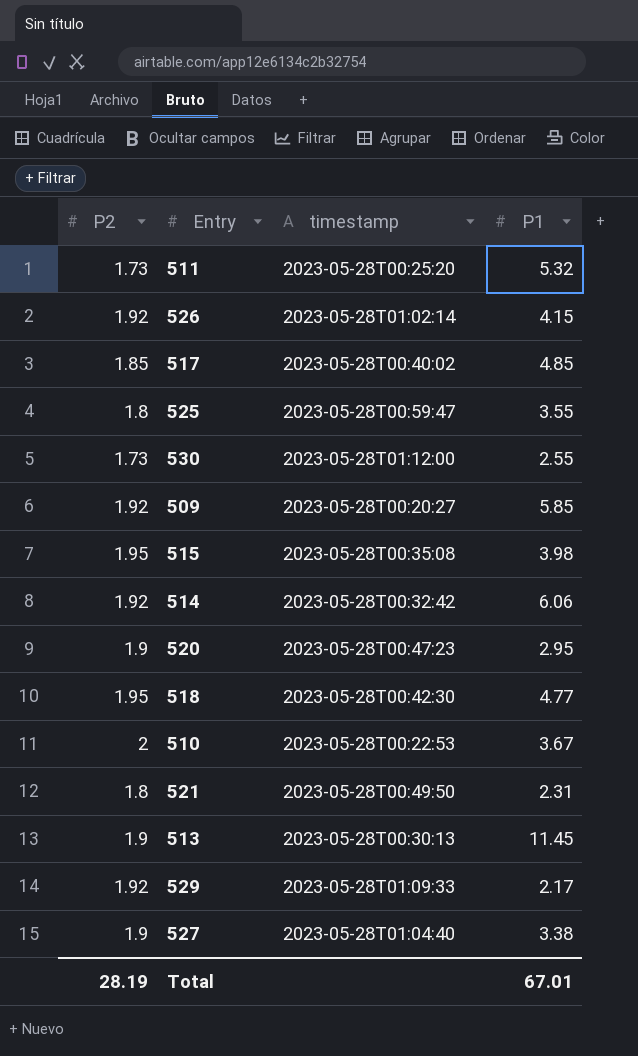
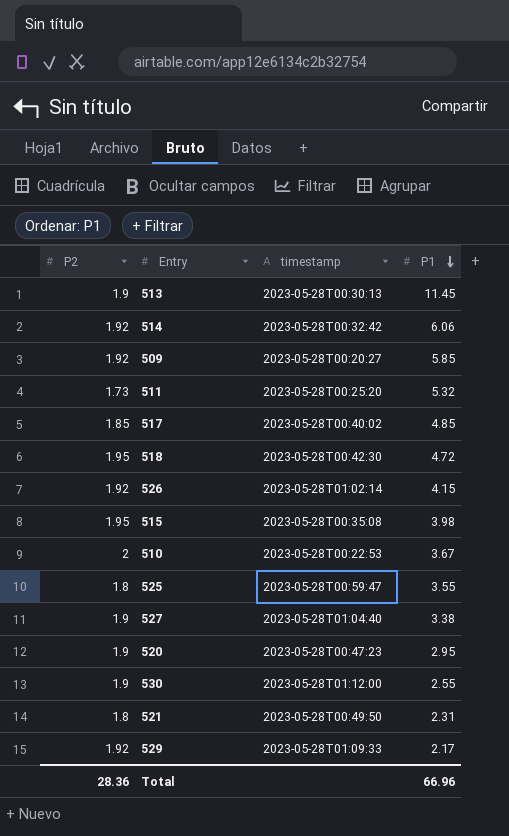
row order: none -> P1 descending
518 | P1: 4.77 -> 4.72
530 | P2: 1.73 -> 1.9
Total | P2: 28.19 -> 28.36
Total | P1: 67.01 -> 66.96

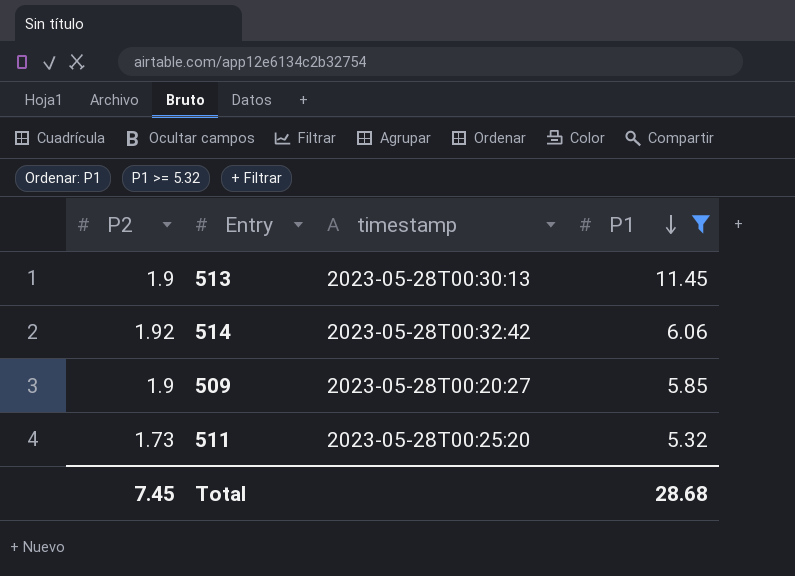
filter: none -> P1 >= 5.32
509 | P2: 1.92 -> 1.9
Total | P2: 28.36 -> 7.45
Total | P1: 66.96 -> 28.68

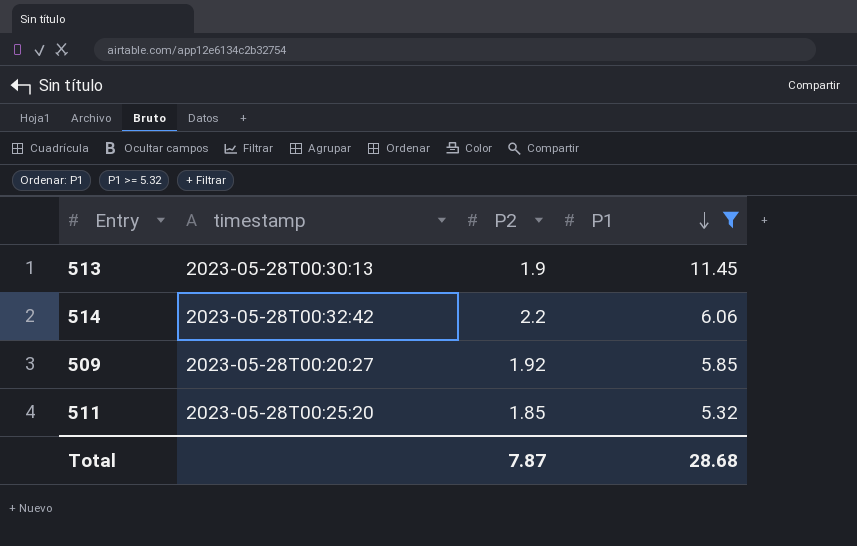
column P2 | position: 1 -> 3
514 | P2: 1.92 -> 2.2
509 | P2: 1.9 -> 1.92
511 | P2: 1.73 -> 1.85
Total | P2: 7.45 -> 7.87

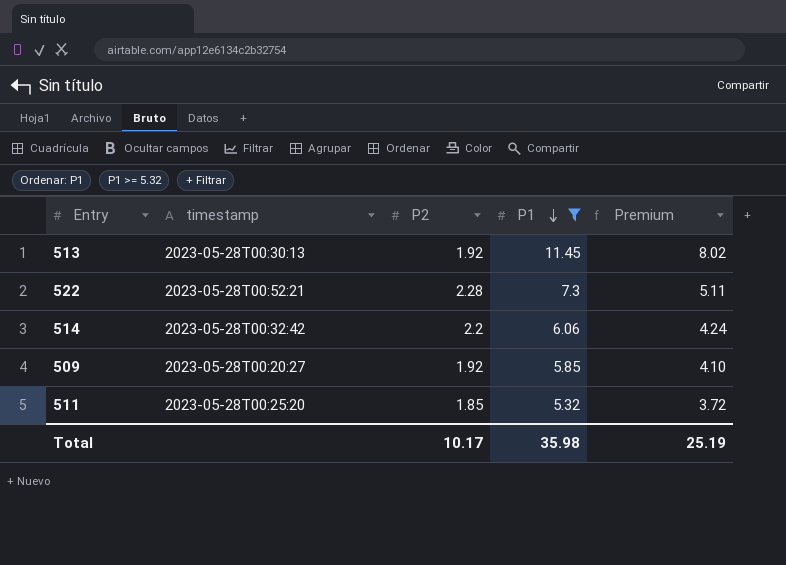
column Premium | formula: none -> [P1] * 0.7
513 | P2: 1.9 -> 1.92
row 522: none -> 2023-05-28T00:52:21 | 2.28 | 7.3 | 5.11
Total | P2: 7.87 -> 10.17
Total | P1: 28.68 -> 35.98

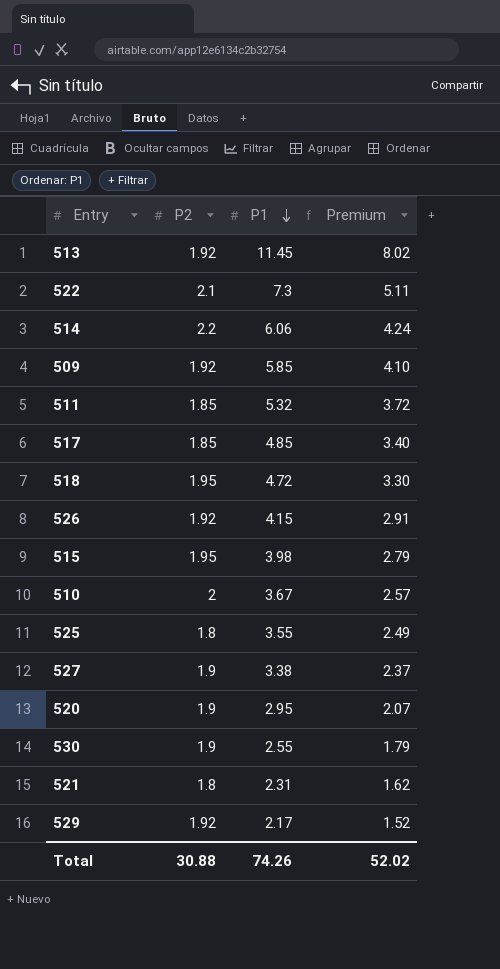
filter: P1 >= 5.32 -> none
column timestamp | position: 2 -> none
522 | P2: 2.28 -> 2.1
Total | P2: 10.17 -> 30.88
Total | P1: 35.98 -> 74.26
Total | Premium: 25.19 -> 52.02

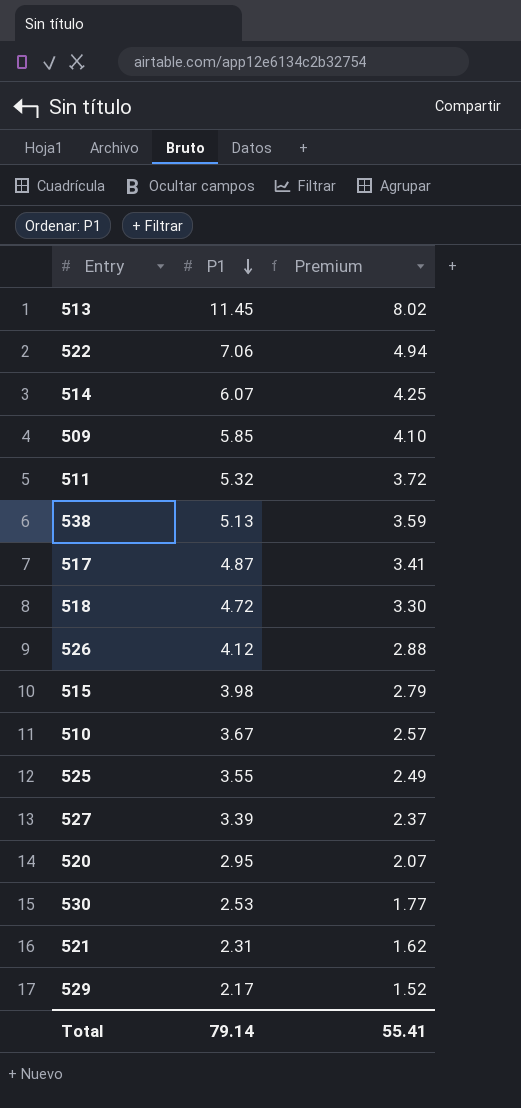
column P2 | position: 2 -> none
522 | P1: 7.3 -> 7.06
522 | Premium: 5.11 -> 4.94
514 | P1: 6.06 -> 6.07
514 | Premium: 4.24 -> 4.25
row 538: none -> 5.13 | 3.59
517 | P1: 4.85 -> 4.87
517 | Premium: 3.40 -> 3.41
526 | P1: 4.15 -> 4.12
526 | Premium: 2.91 -> 2.88
527 | P1: 3.38 -> 3.39
530 | P1: 2.55 -> 2.53
530 | Premium: 1.79 -> 1.77
Total | P1: 74.26 -> 79.14
Total | Premium: 52.02 -> 55.41

